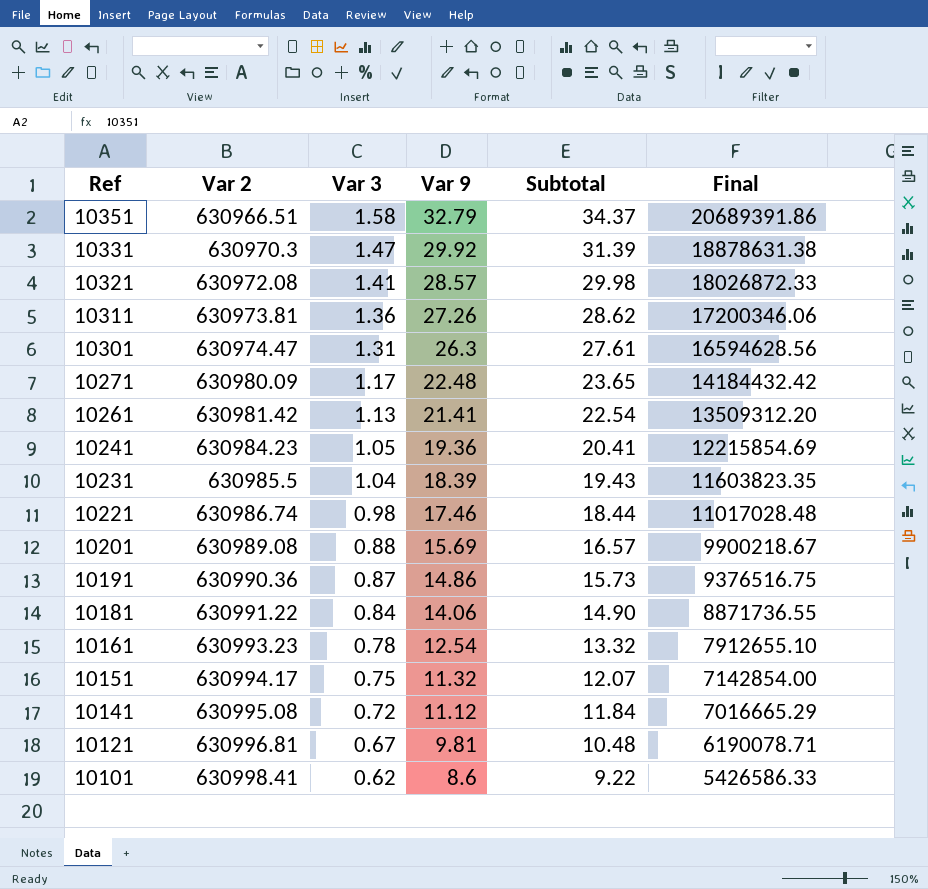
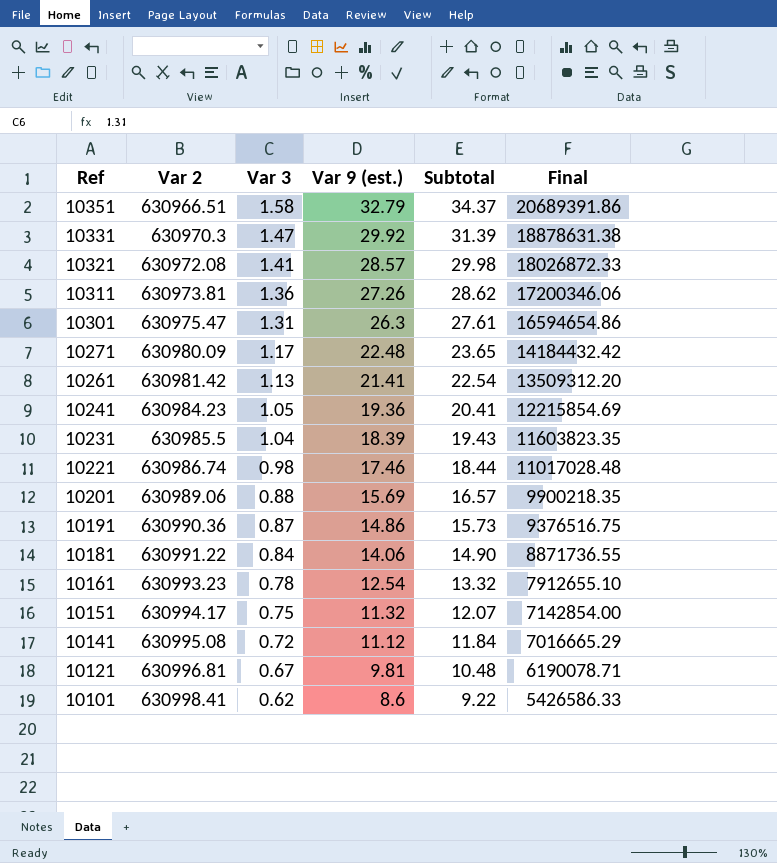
column name: Var 9 -> Var 9 (est.)
10301 | Var 2: 630974.47 -> 630975.47
10301 | Final: 16594628.56 -> 16594654.86
10201 | Var 2: 630989.08 -> 630989.06
10201 | Final: 9900218.67 -> 9900218.35

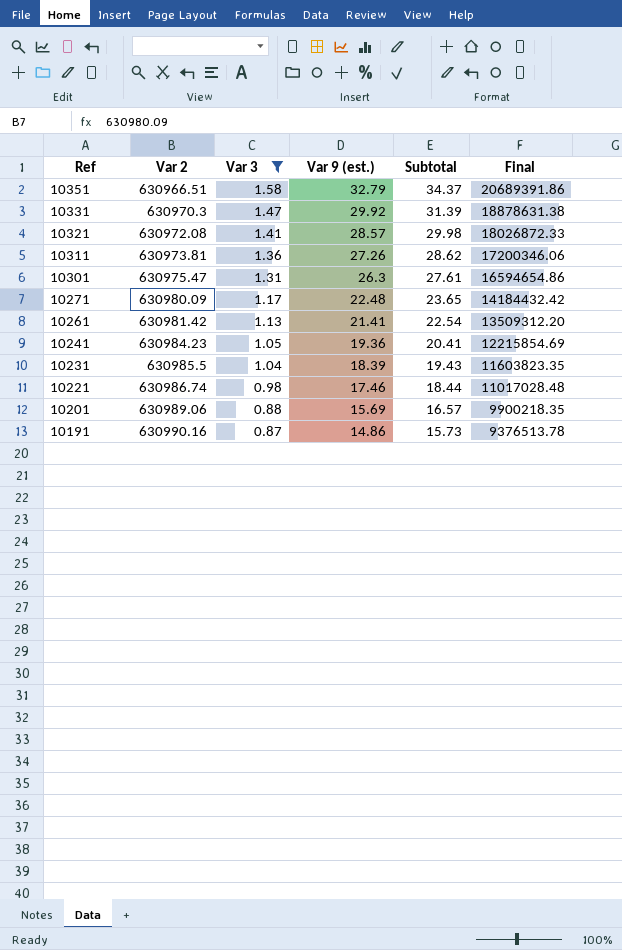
filter: none -> Var 3 >= 0.87
10191 | Var 2: 630990.36 -> 630990.16
10191 | Final: 9376516.75 -> 9376513.78

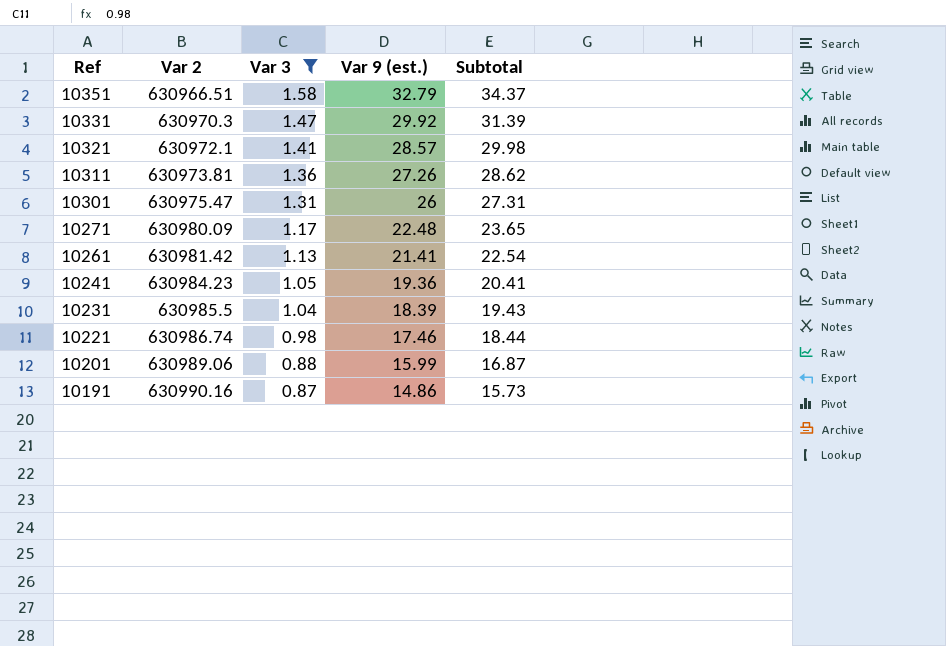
column Final | formula: [Var 2] * [Var 9 (est.)] -> none
10321 | Var 2: 630972.08 -> 630972.1
10301 | Var 9 (est.): 26.3 -> 26
10301 | Subtotal: 27.61 -> 27.31
10201 | Var 9 (est.): 15.69 -> 15.99
10201 | Subtotal: 16.57 -> 16.87

